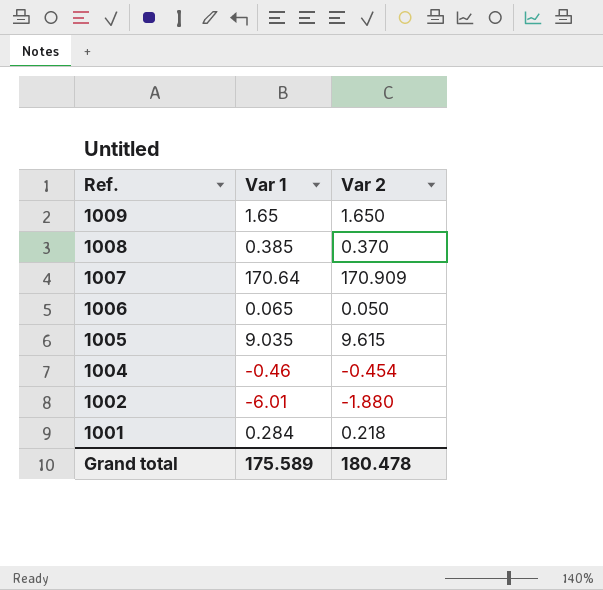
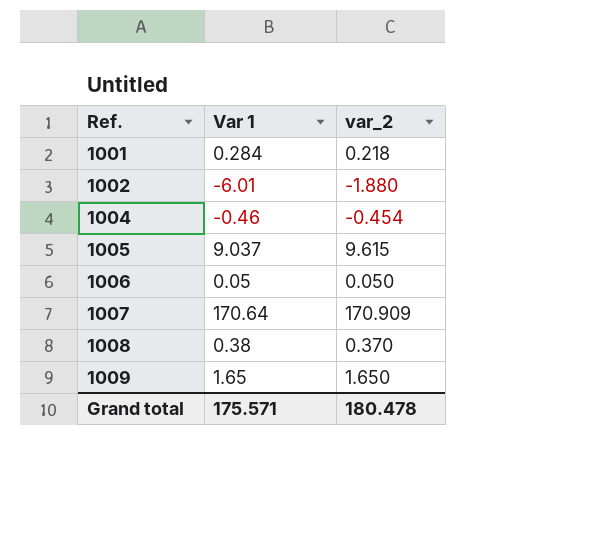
row order: Ref. descending -> Ref. ascending
column name: Var 2 -> var_2
1005 | Var 1: 9.035 -> 9.037
1006 | Var 1: 0.065 -> 0.05
1008 | Var 1: 0.385 -> 0.38
Grand total | Var 1: 175.589 -> 175.571

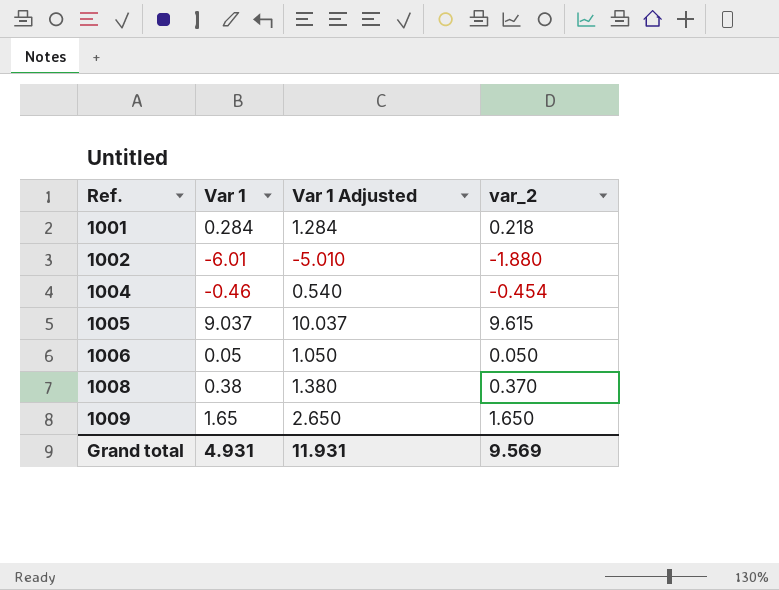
column Var 1 Adjusted | formula: none -> [Var 1] + 1
row 1007: 170.64 | 170.909 -> none
Grand total | Var 1: 175.571 -> 4.931
Grand total | var_2: 180.478 -> 9.569

